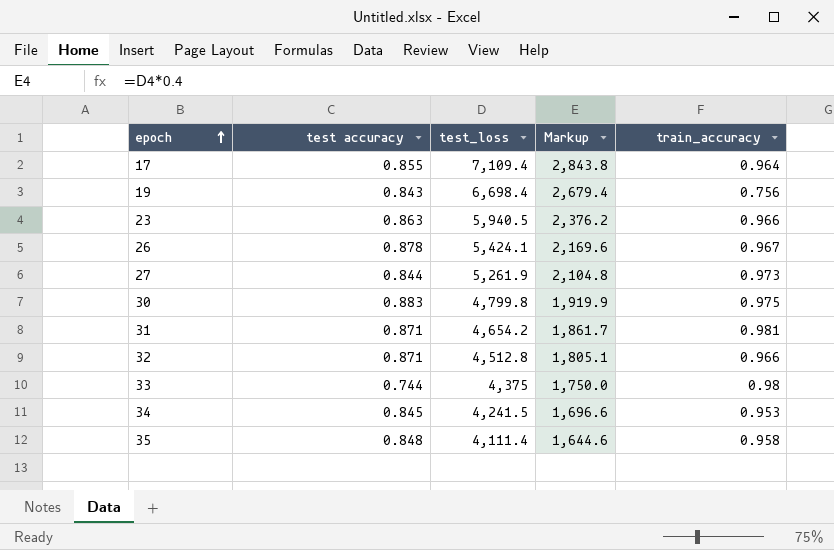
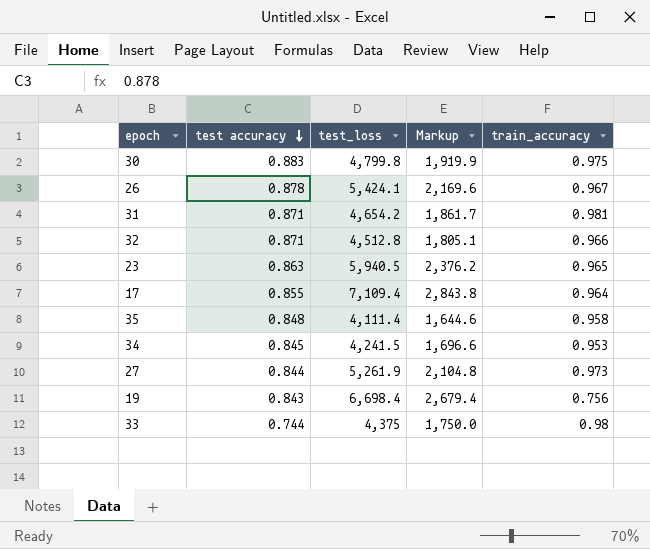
row order: epoch ascending -> test accuracy descending
23 | train_accuracy: 0.966 -> 0.965

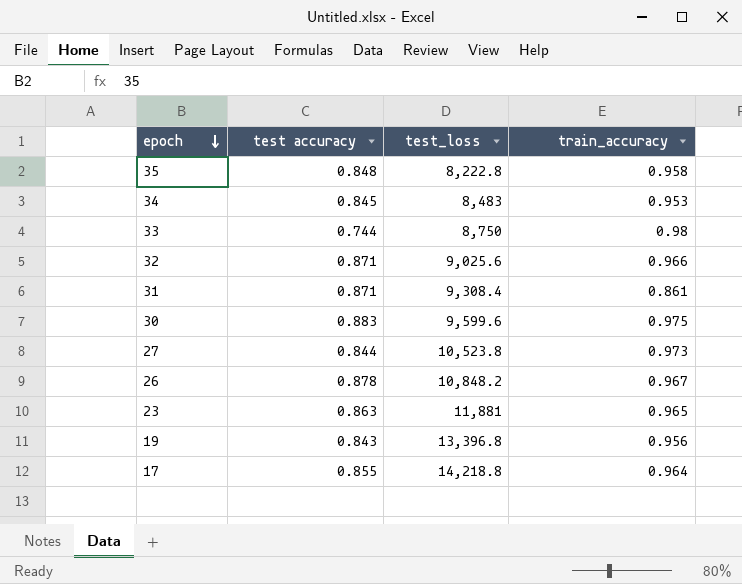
row order: test accuracy descending -> epoch descending
column Markup | formula: [test_loss] * 0.4 -> none
35 | test_loss: 4,111.4 -> 8,222.8
34 | test_loss: 4,241.5 -> 8,483
33 | test_loss: 4,375 -> 8,750
32 | test_loss: 4,512.8 -> 9,025.6
31 | test_loss: 4,654.2 -> 9,308.4
31 | train_accuracy: 0.981 -> 0.861
30 | test_loss: 4,799.8 -> 9,599.6
27 | test_loss: 5,261.9 -> 10,523.8
26 | test_loss: 5,424.1 -> 10,848.2
23 | test_loss: 5,940.5 -> 11,881
19 | test_loss: 6,698.4 -> 13,396.8
19 | train_accuracy: 0.756 -> 0.956
17 | test_loss: 7,109.4 -> 14,218.8

